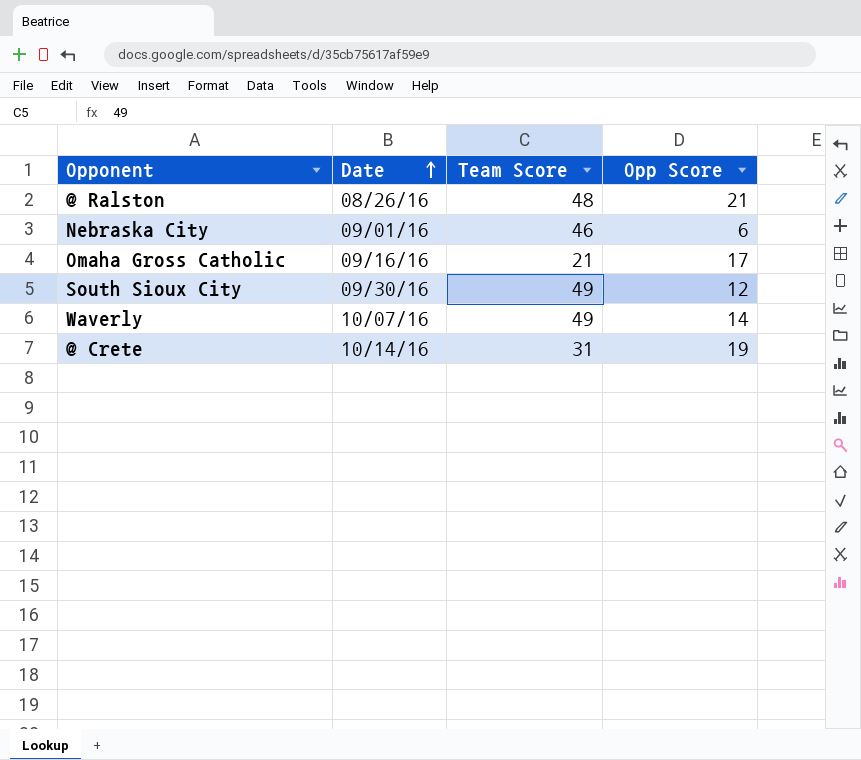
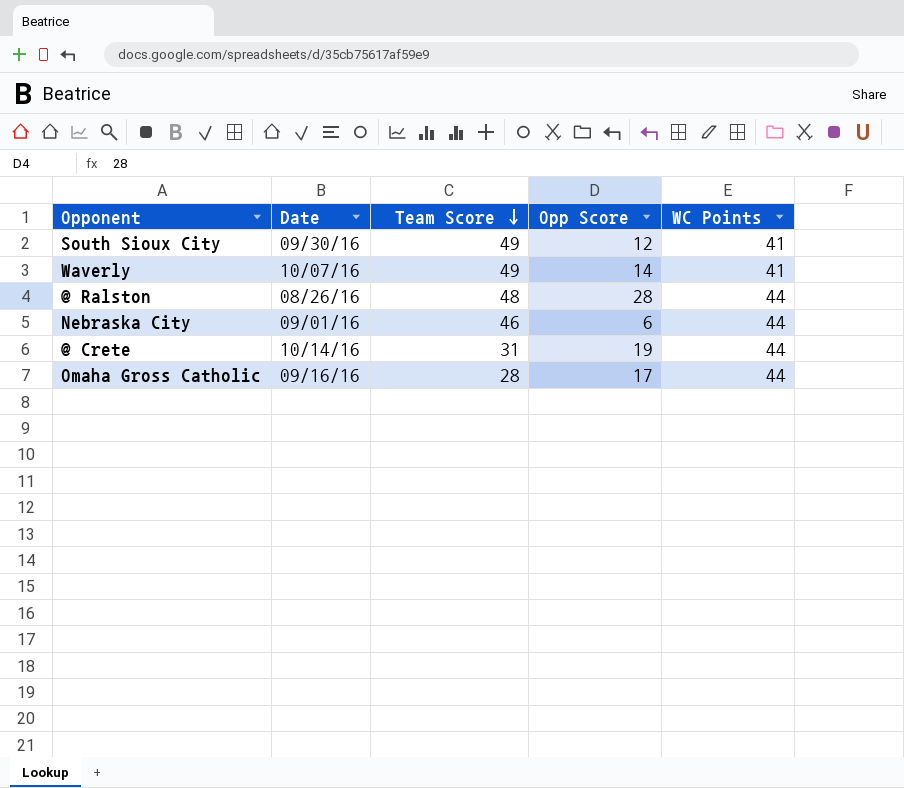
row order: Date ascending -> Team Score descending
column WC Points | position: none -> 5
@ Ralston | Opp Score: 21 -> 28
Omaha Gross Catholic | Team Score: 21 -> 28

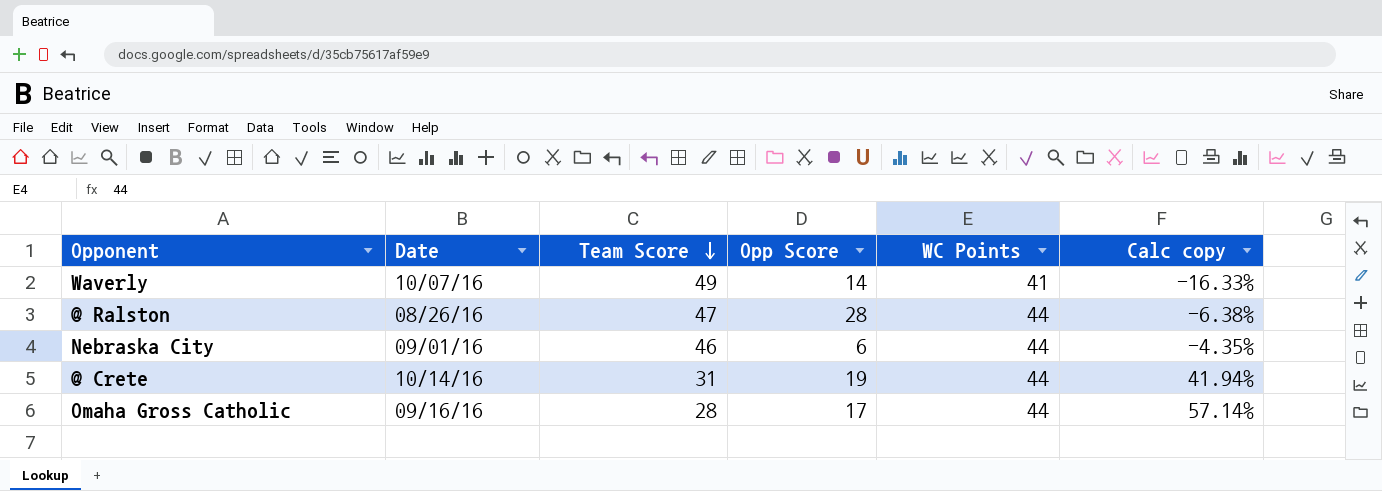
column Calc copy | formula: none -> ([WC Points] - [Team Score]) / [Team Score]
row South Sioux City: 09/30/16 | 49 | 12 | 41 -> none
@ Ralston | Team Score: 48 -> 47

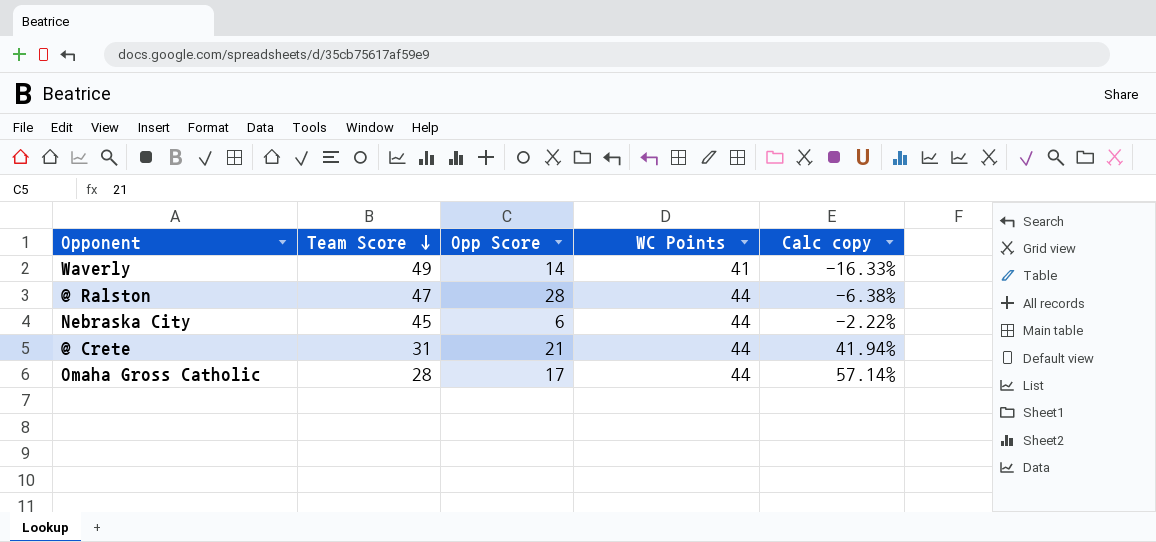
column Date | position: 2 -> none
Nebraska City | Team Score: 46 -> 45
Nebraska City | Calc copy: -4.35% -> -2.22%
@ Crete | Opp Score: 19 -> 21

